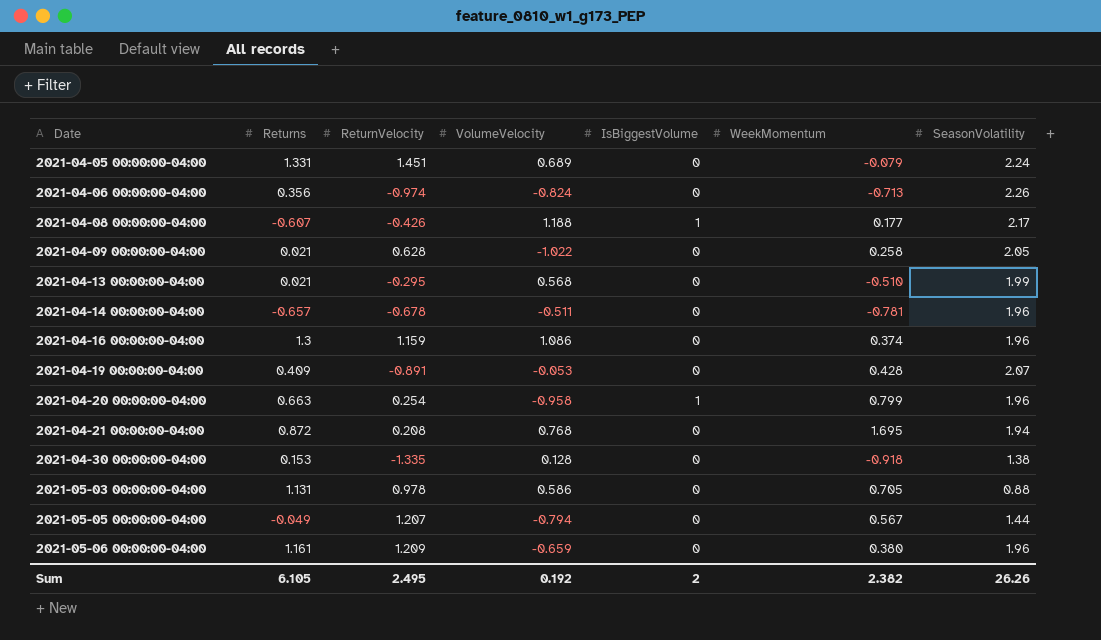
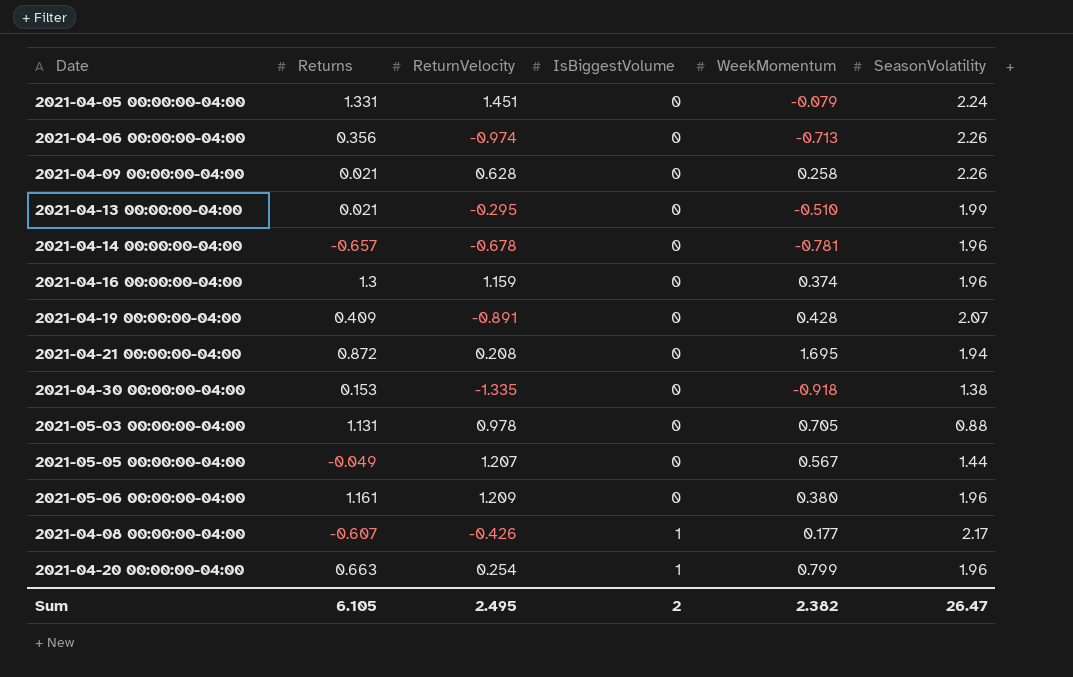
row order: Date ascending -> IsBiggestVolume ascending
column VolumeVelocity | position: 4 -> none
2021-04-09 00:00:00-04:00 | SeasonVolatility: 2.05 -> 2.26
Sum | SeasonVolatility: 26.26 -> 26.47

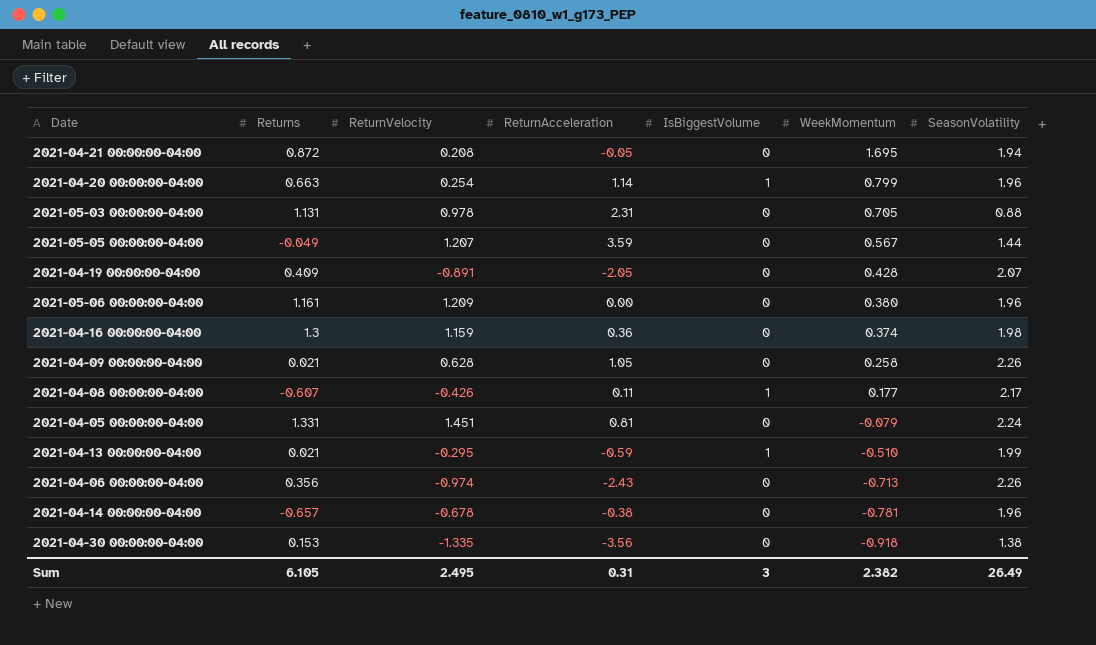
row order: IsBiggestVolume ascending -> WeekMomentum descending
column ReturnAcceleration | position: none -> 4
2021-04-16 00:00:00-04:00 | SeasonVolatility: 1.96 -> 1.98
2021-04-13 00:00:00-04:00 | IsBiggestVolume: 0 -> 1
Sum | IsBiggestVolume: 2 -> 3
Sum | SeasonVolatility: 26.47 -> 26.49

